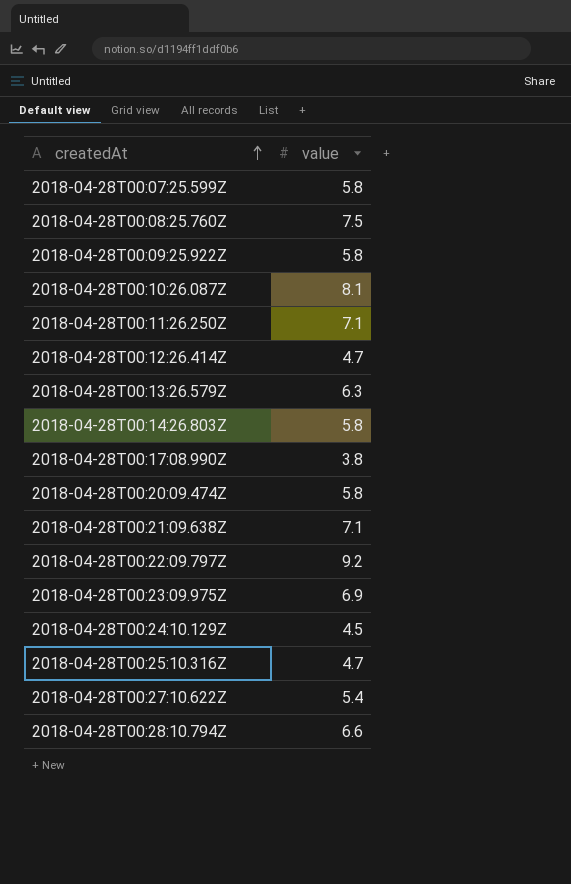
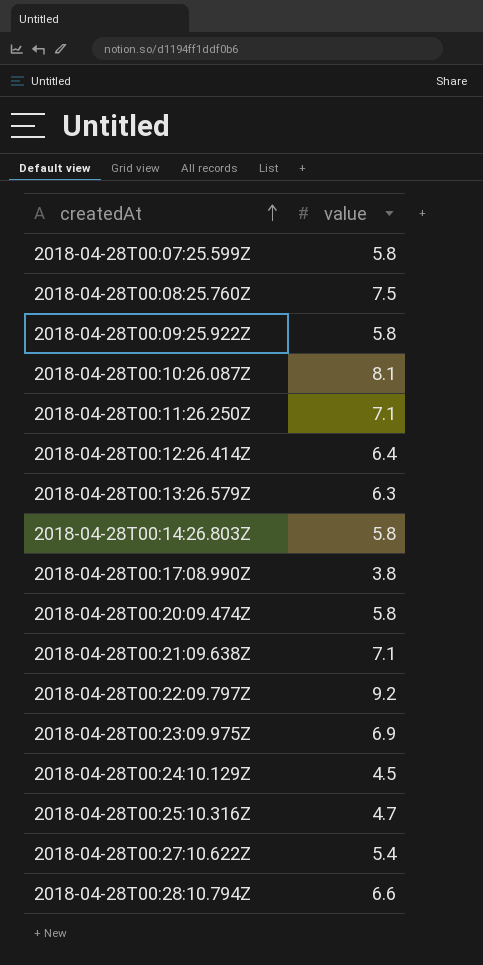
2018-04-28T00:12:26.414Z | value: 4.7 -> 6.4

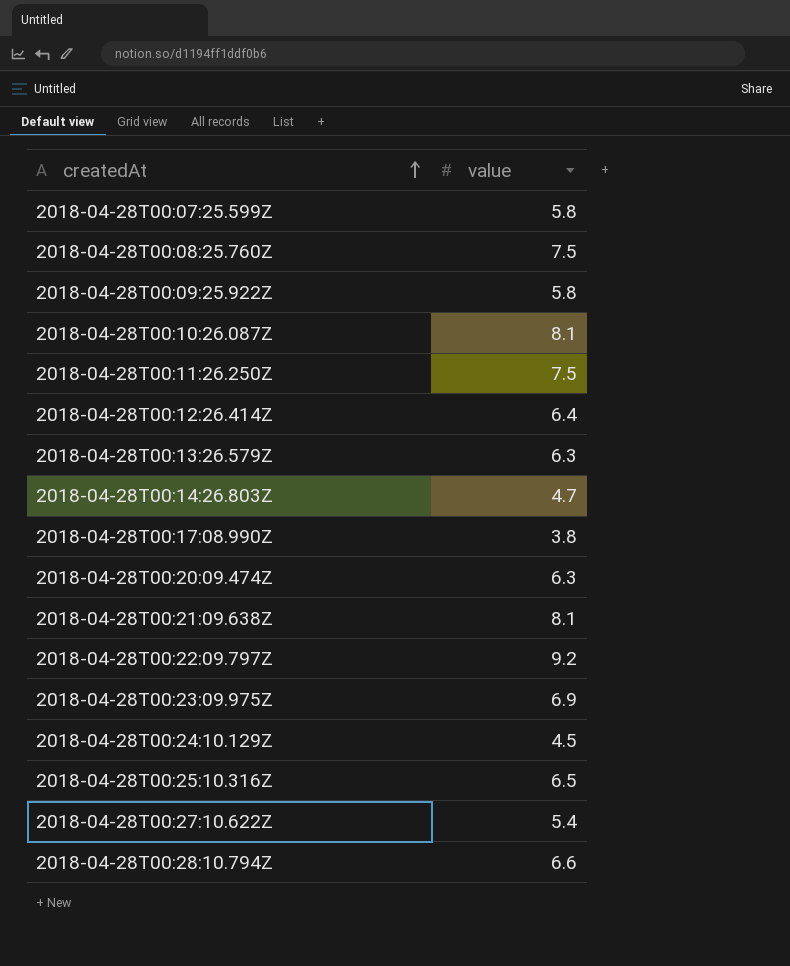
2018-04-28T00:11:26.250Z | value: 7.1 -> 7.5
2018-04-28T00:14:26.803Z | value: 5.8 -> 4.7
2018-04-28T00:20:09.474Z | value: 5.8 -> 6.3
2018-04-28T00:21:09.638Z | value: 7.1 -> 8.1
2018-04-28T00:25:10.316Z | value: 4.7 -> 6.5

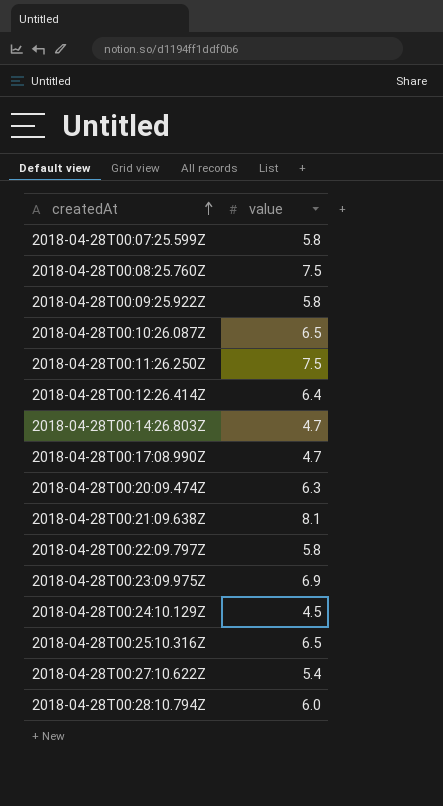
row 2018-04-28T00:13:26.579Z: 6.3 -> none
2018-04-28T00:10:26.087Z | value: 8.1 -> 6.5
2018-04-28T00:17:08.990Z | value: 3.8 -> 4.7
2018-04-28T00:22:09.797Z | value: 9.2 -> 5.8
2018-04-28T00:28:10.794Z | value: 6.6 -> 6.0

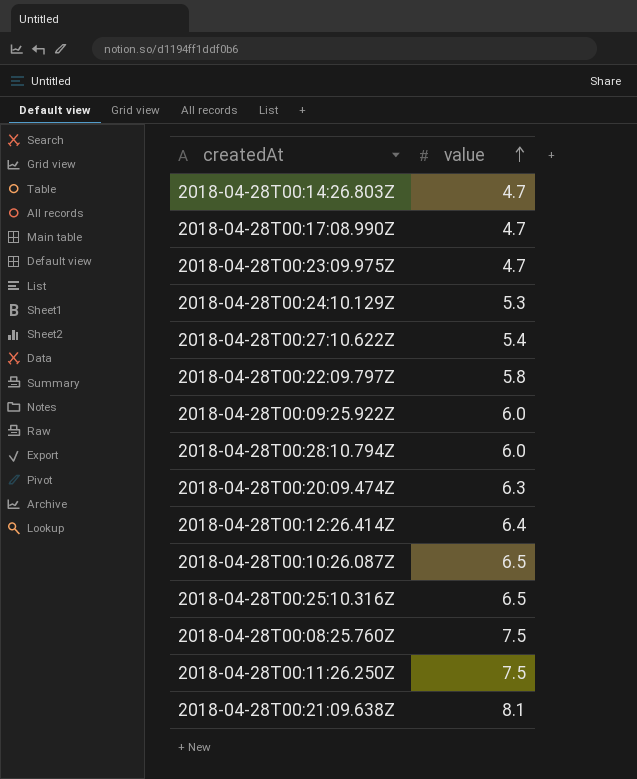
row order: createdAt ascending -> value ascending
row 2018-04-28T00:07:25.599Z: 5.8 -> none
2018-04-28T00:23:09.975Z | value: 6.9 -> 4.7
2018-04-28T00:24:10.129Z | value: 4.5 -> 5.3
2018-04-28T00:09:25.922Z | value: 5.8 -> 6.0

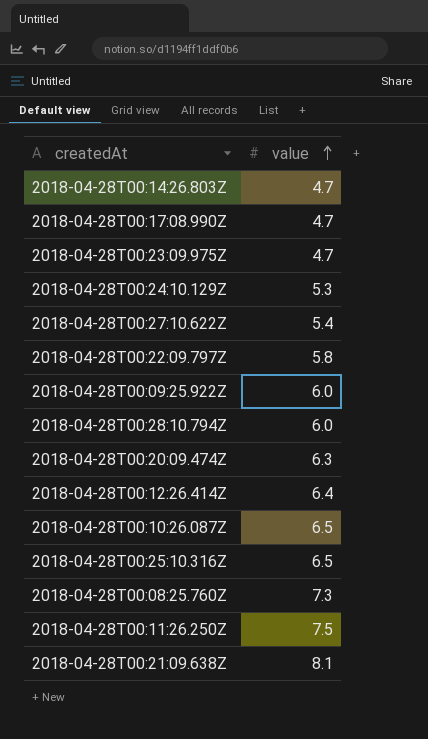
2018-04-28T00:08:25.760Z | value: 7.5 -> 7.3

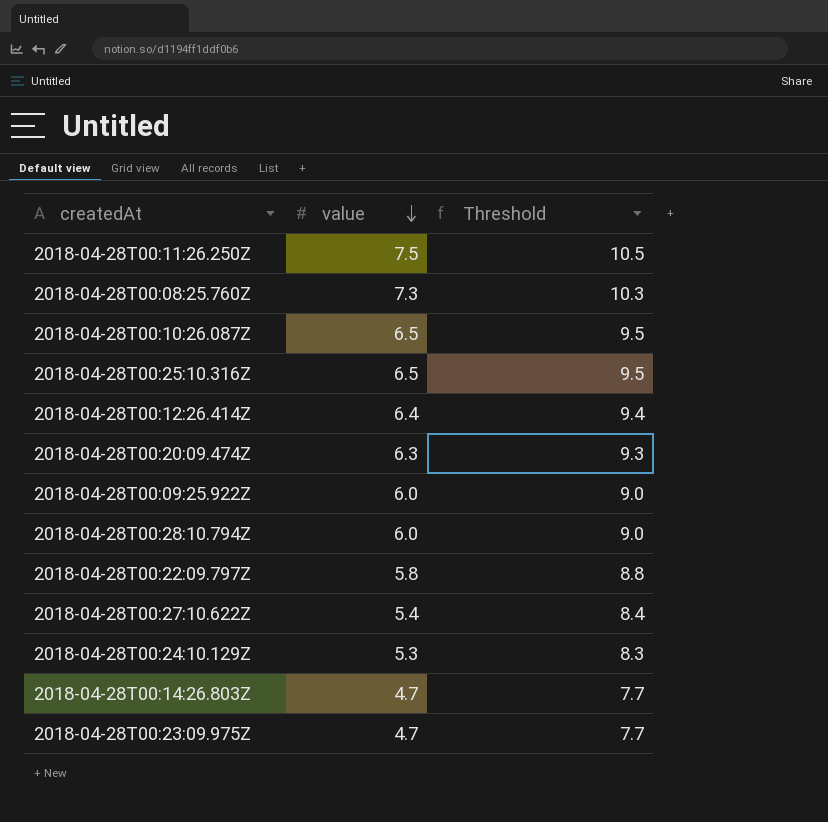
row order: value ascending -> value descending
column Threshold | formula: none -> [value] + 3
row 2018-04-28T00:17:08.990Z: 4.7 -> none
row 2018-04-28T00:21:09.638Z: 8.1 -> none

